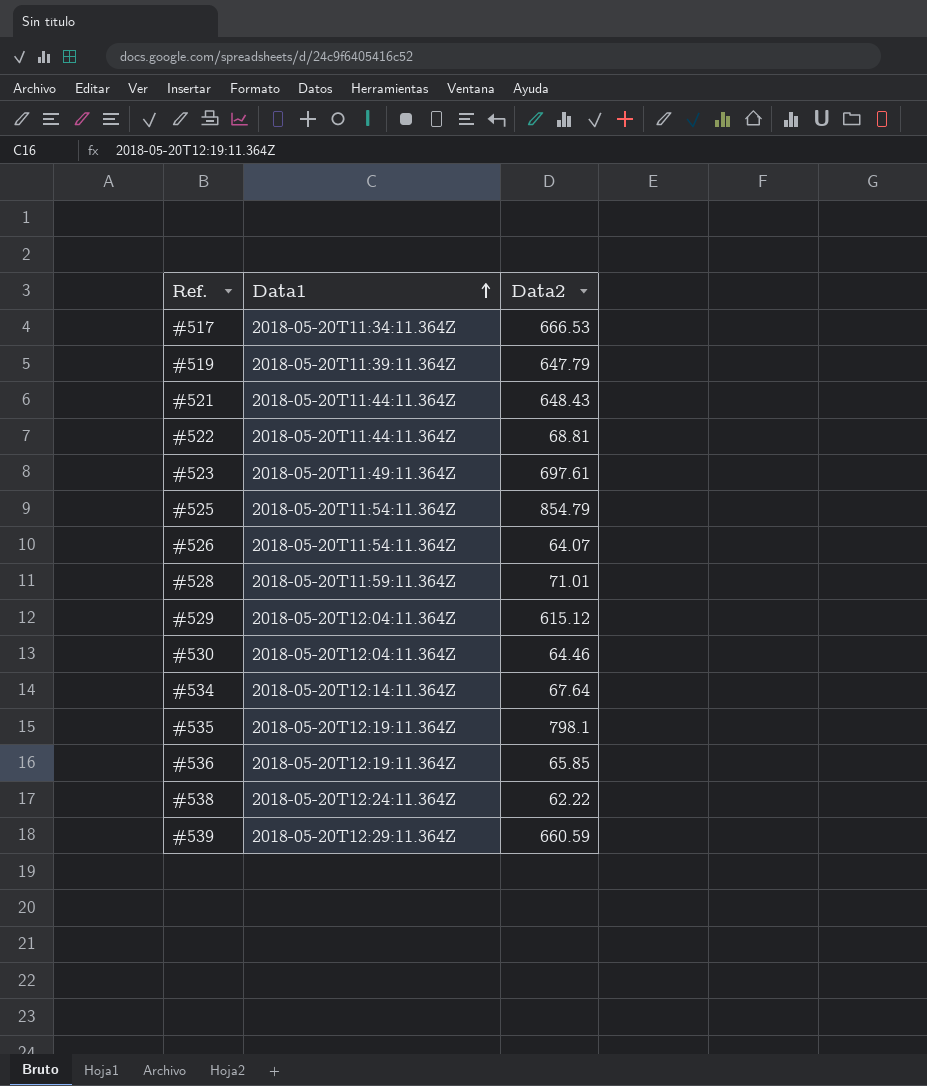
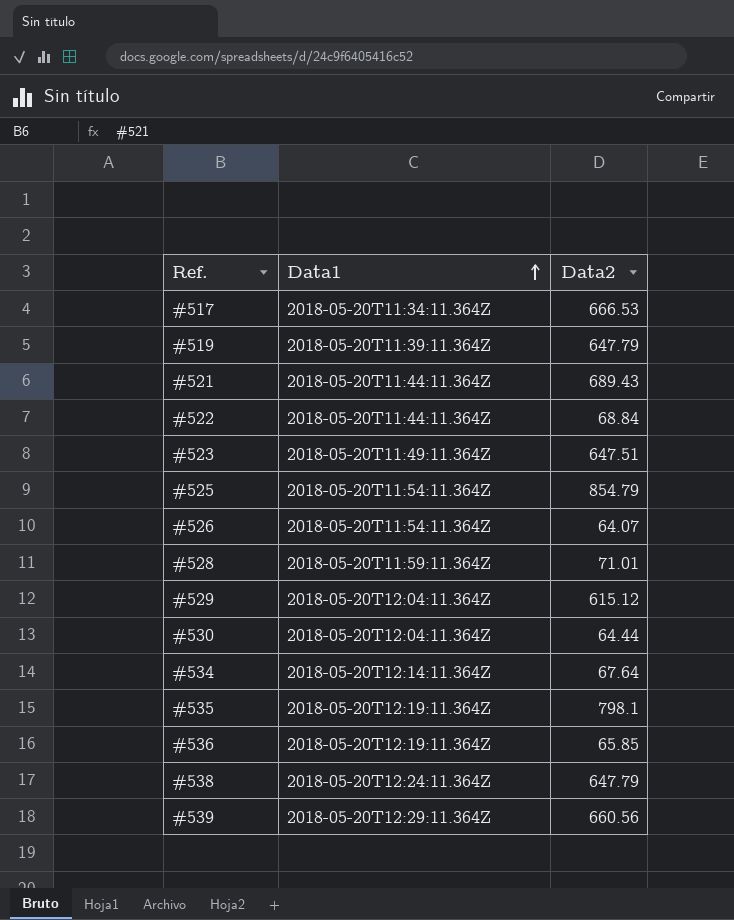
#521 | Data2: 648.43 -> 689.43
#522 | Data2: 68.81 -> 68.84
#523 | Data2: 697.61 -> 647.51
#530 | Data2: 64.46 -> 64.44
#538 | Data2: 62.22 -> 647.79
#539 | Data2: 660.59 -> 660.56

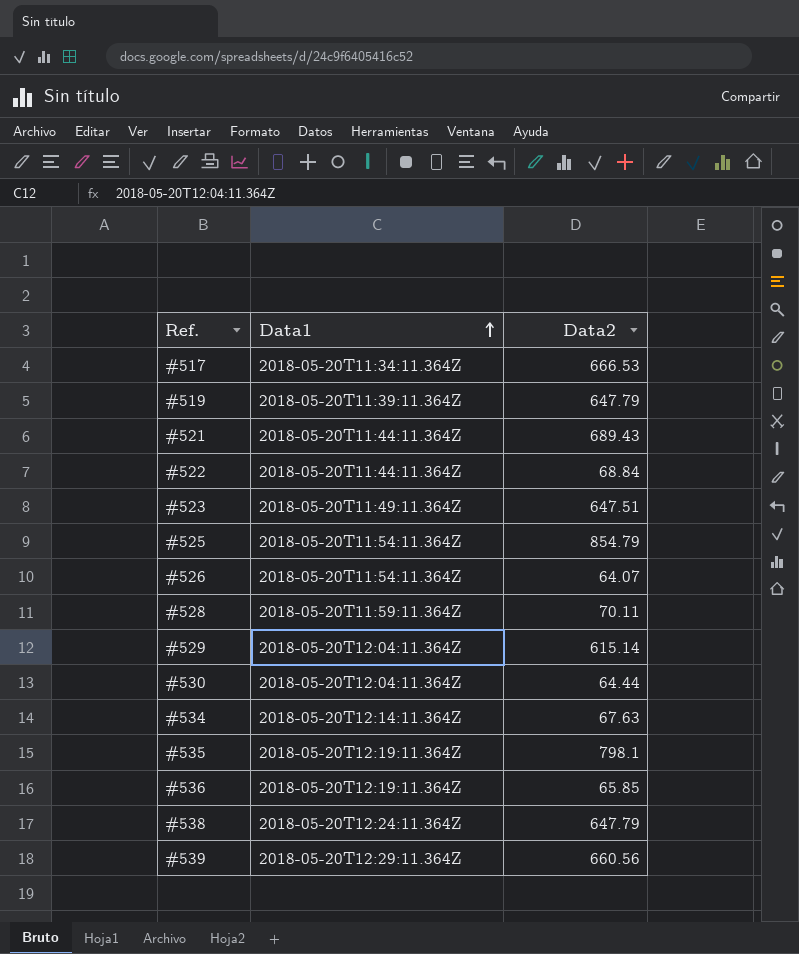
#528 | Data2: 71.01 -> 70.11
#529 | Data2: 615.12 -> 615.14
#534 | Data2: 67.64 -> 67.63

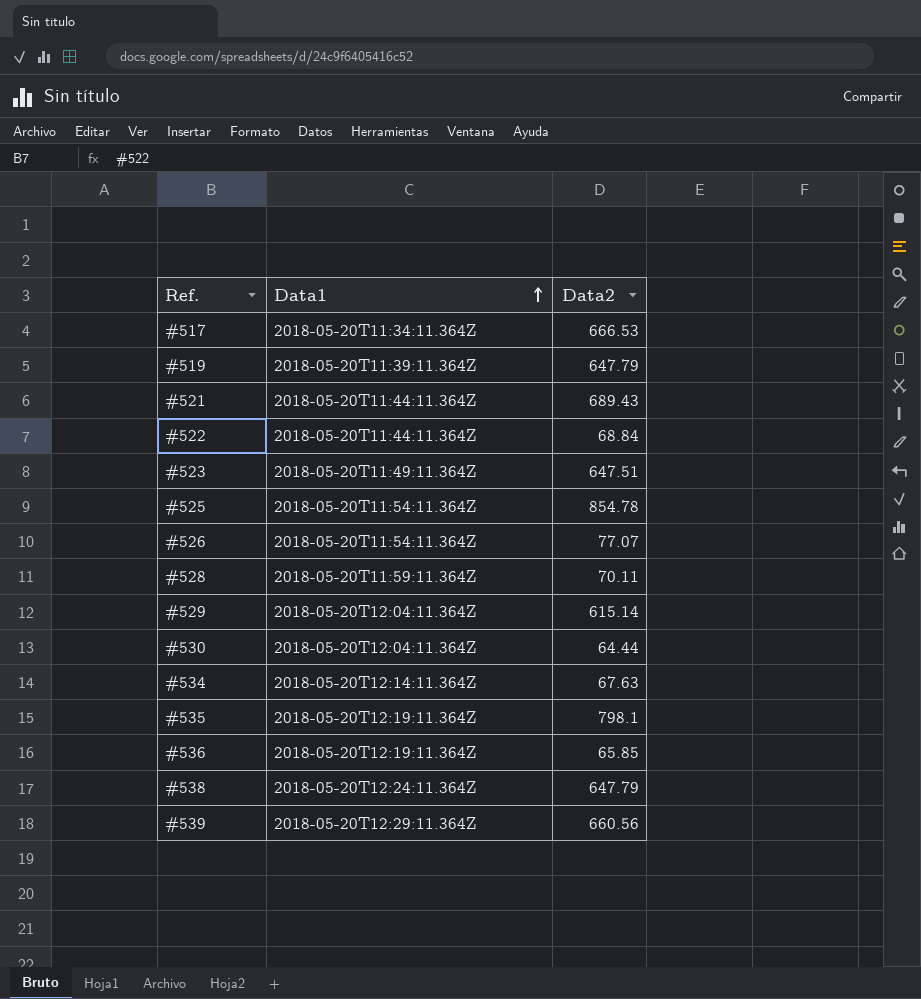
#525 | Data2: 854.79 -> 854.78
#526 | Data2: 64.07 -> 77.07

